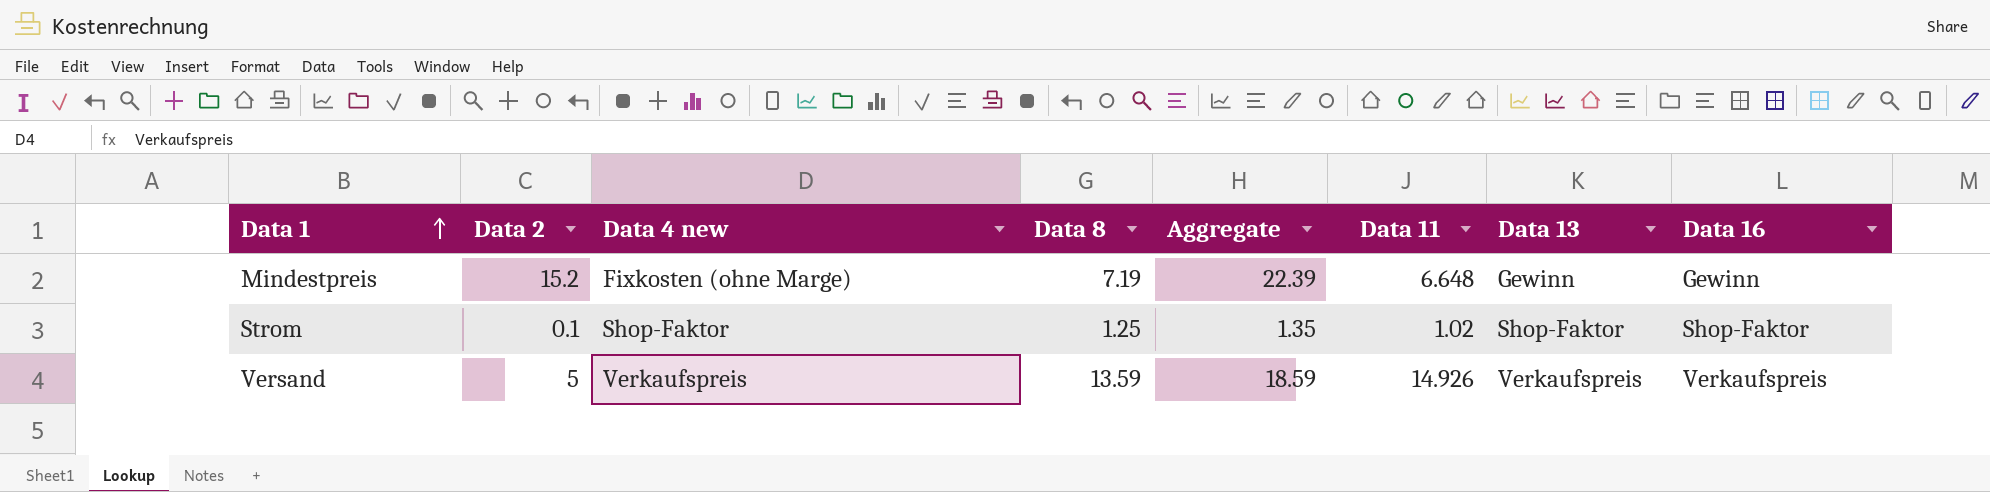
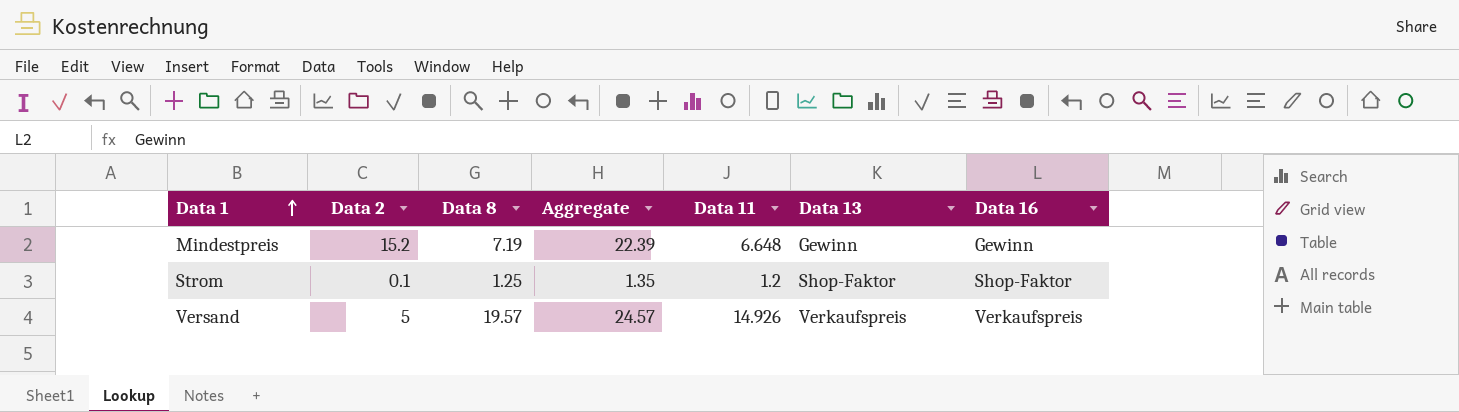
column Data 4 new | position: 3 -> none
Strom | Data 11: 1.02 -> 1.2
Versand | Data 8: 13.59 -> 19.57
Versand | Aggregate: 18.59 -> 24.57

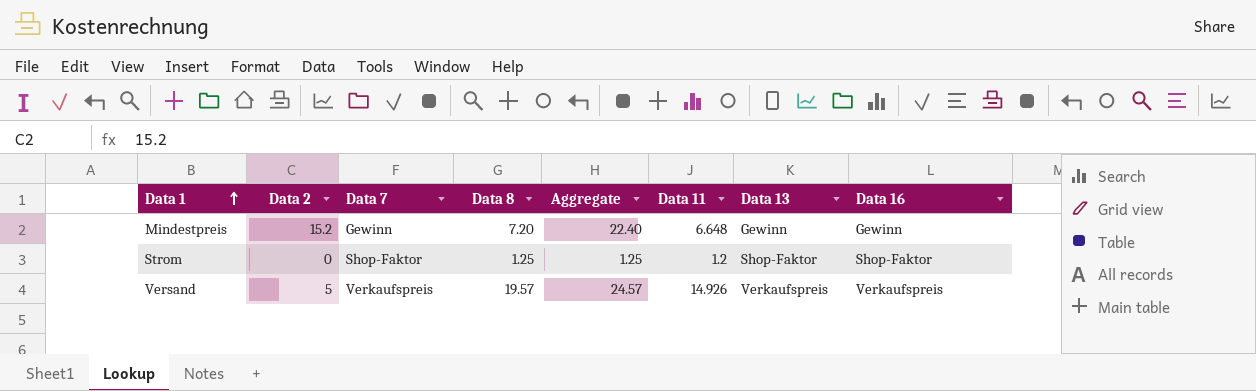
column Data 7 | position: none -> 3
Mindestpreis | Data 8: 7.19 -> 7.20
Mindestpreis | Aggregate: 22.39 -> 22.40
Strom | Data 2: 0.1 -> 0
Strom | Aggregate: 1.35 -> 1.25

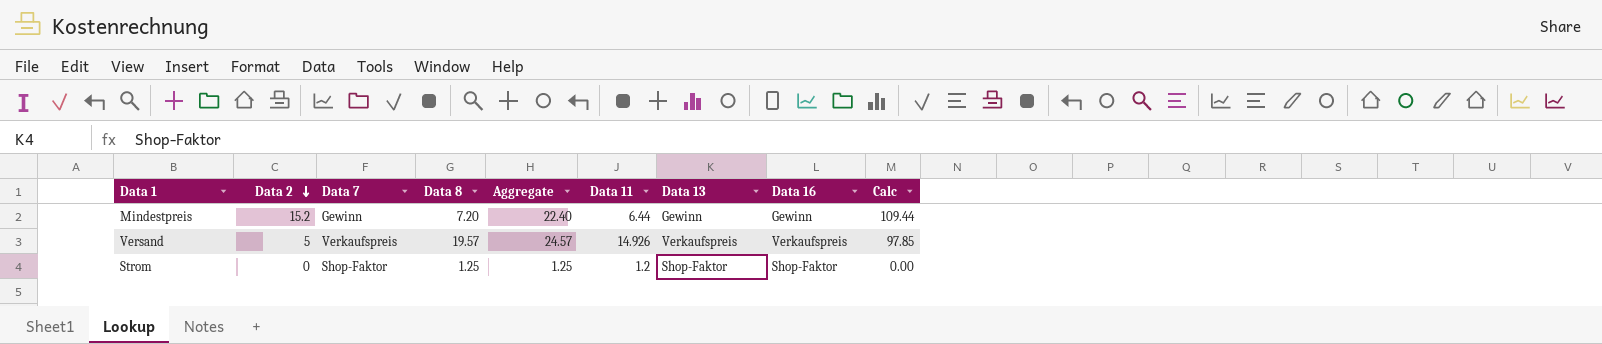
row order: Data 1 ascending -> Data 2 descending
column Calc | formula: none -> [Data 2] * [Data 8]
Mindestpreis | Data 11: 6.648 -> 6.44

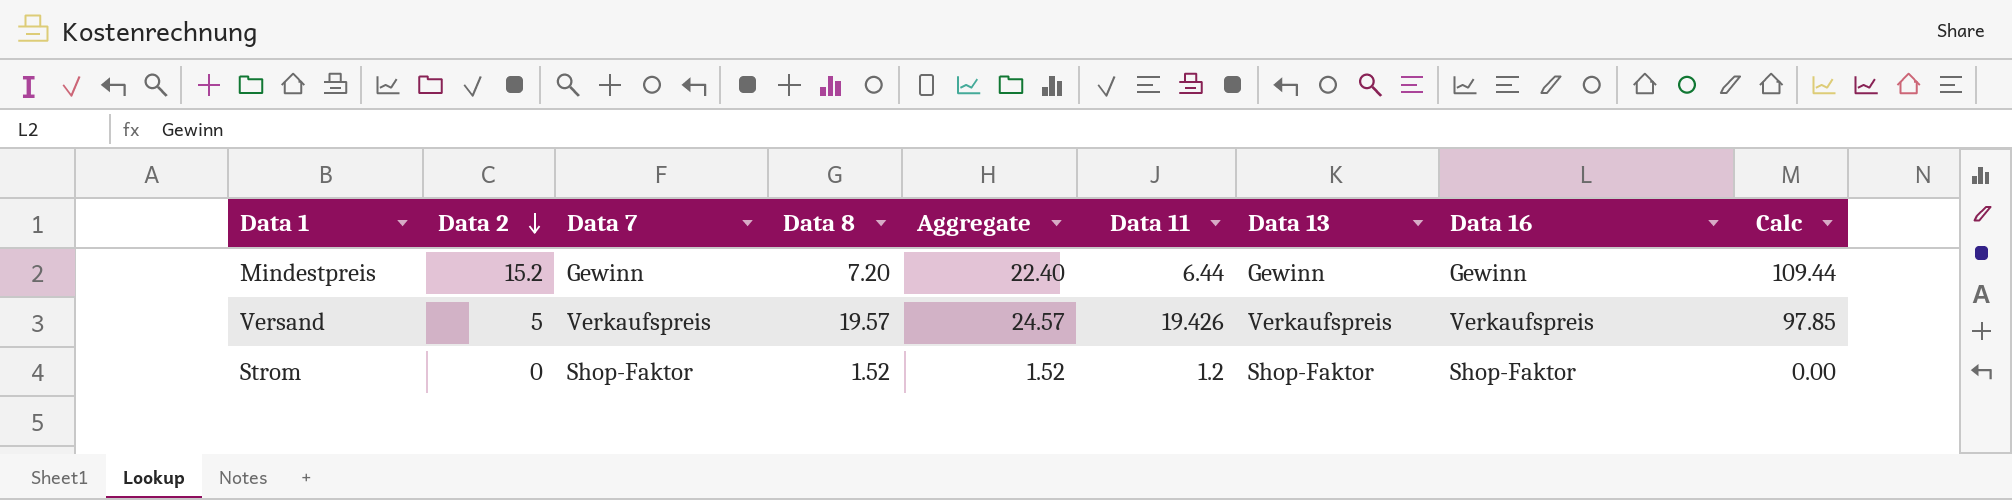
Versand | Data 11: 14.926 -> 19.426
Strom | Data 8: 1.25 -> 1.52
Strom | Aggregate: 1.25 -> 1.52

